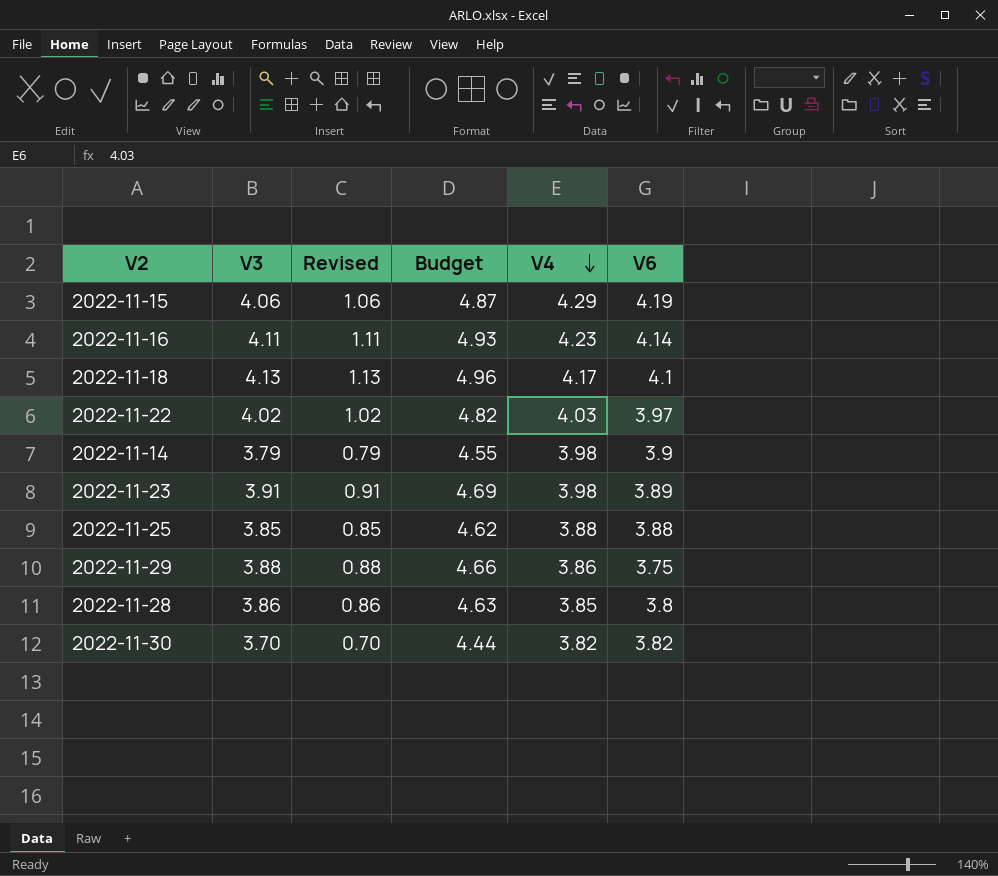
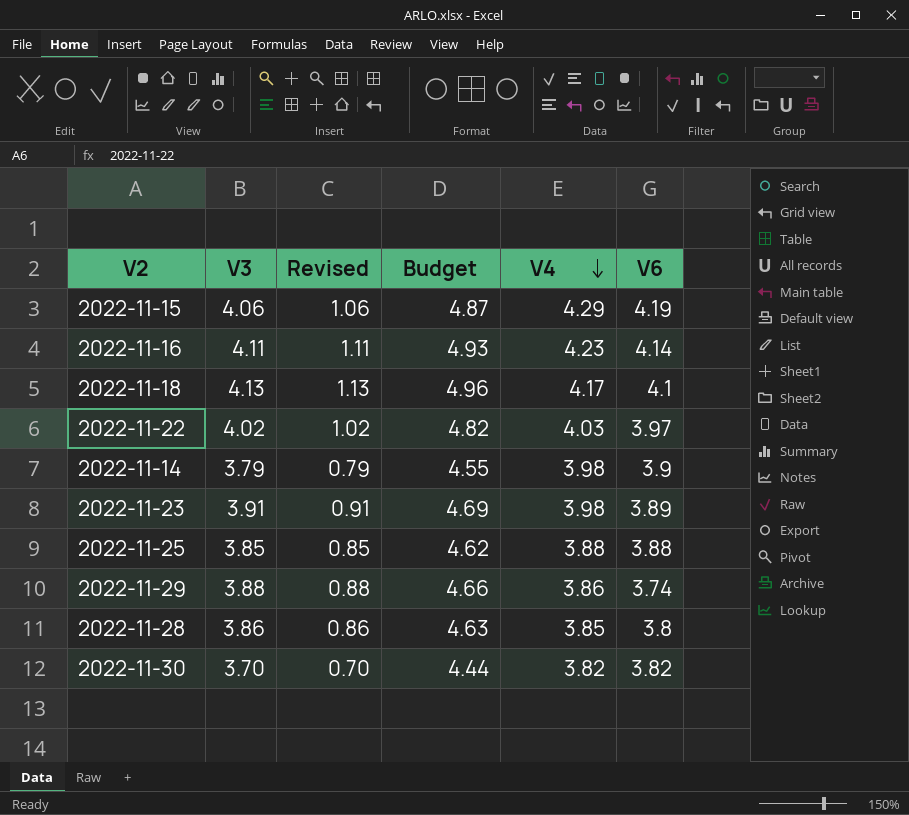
2022-11-29 | V6: 3.75 -> 3.74

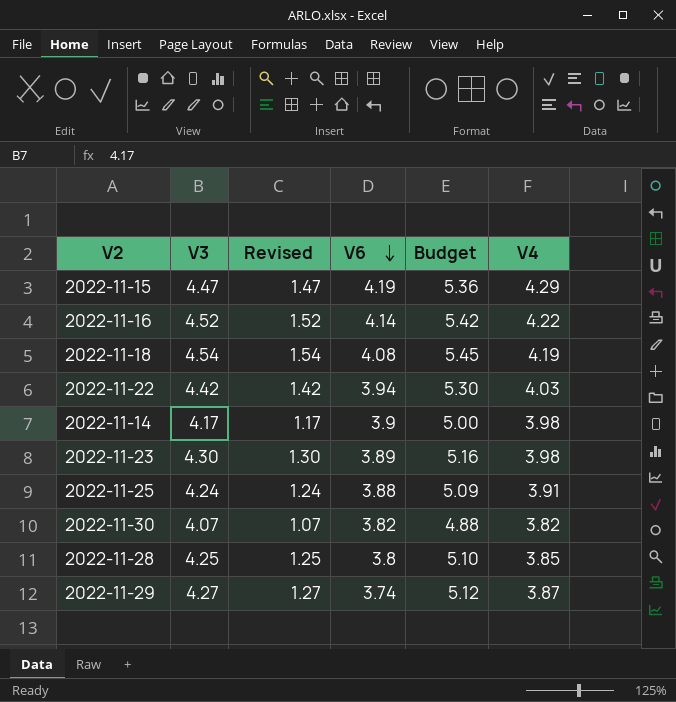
row order: V4 descending -> V6 descending
column V6 | position: 6 -> 4
2022-11-15 | V3: 4.06 -> 4.47
2022-11-15 | Revised: 1.06 -> 1.47
2022-11-15 | Budget: 4.87 -> 5.36
2022-11-16 | V3: 4.11 -> 4.52
2022-11-16 | Revised: 1.11 -> 1.52
2022-11-16 | Budget: 4.93 -> 5.42
2022-11-16 | V4: 4.23 -> 4.22
2022-11-18 | V3: 4.13 -> 4.54
2022-11-18 | Revised: 1.13 -> 1.54
2022-11-18 | V6: 4.1 -> 4.08
2022-11-18 | Budget: 4.96 -> 5.45
2022-11-18 | V4: 4.17 -> 4.19
2022-11-22 | V3: 4.02 -> 4.42
2022-11-22 | Revised: 1.02 -> 1.42
2022-11-22 | V6: 3.97 -> 3.94
2022-11-22 | Budget: 4.82 -> 5.30
2022-11-14 | V3: 3.79 -> 4.17
2022-11-14 | Revised: 0.79 -> 1.17
2022-11-14 | Budget: 4.55 -> 5.00
2022-11-23 | V3: 3.91 -> 4.30
2022-11-23 | Revised: 0.91 -> 1.30
2022-11-23 | Budget: 4.69 -> 5.16
2022-11-25 | V3: 3.85 -> 4.24
2022-11-25 | Revised: 0.85 -> 1.24
2022-11-25 | Budget: 4.62 -> 5.09
2022-11-25 | V4: 3.88 -> 3.91
2022-11-30 | V3: 3.70 -> 4.07
2022-11-30 | Revised: 0.70 -> 1.07
2022-11-30 | Budget: 4.44 -> 4.88
2022-11-28 | V3: 3.86 -> 4.25
2022-11-28 | Revised: 0.86 -> 1.25
2022-11-28 | Budget: 4.63 -> 5.10
2022-11-29 | V3: 3.88 -> 4.27
2022-11-29 | Revised: 0.88 -> 1.27
2022-11-29 | Budget: 4.66 -> 5.12
2022-11-29 | V4: 3.86 -> 3.87

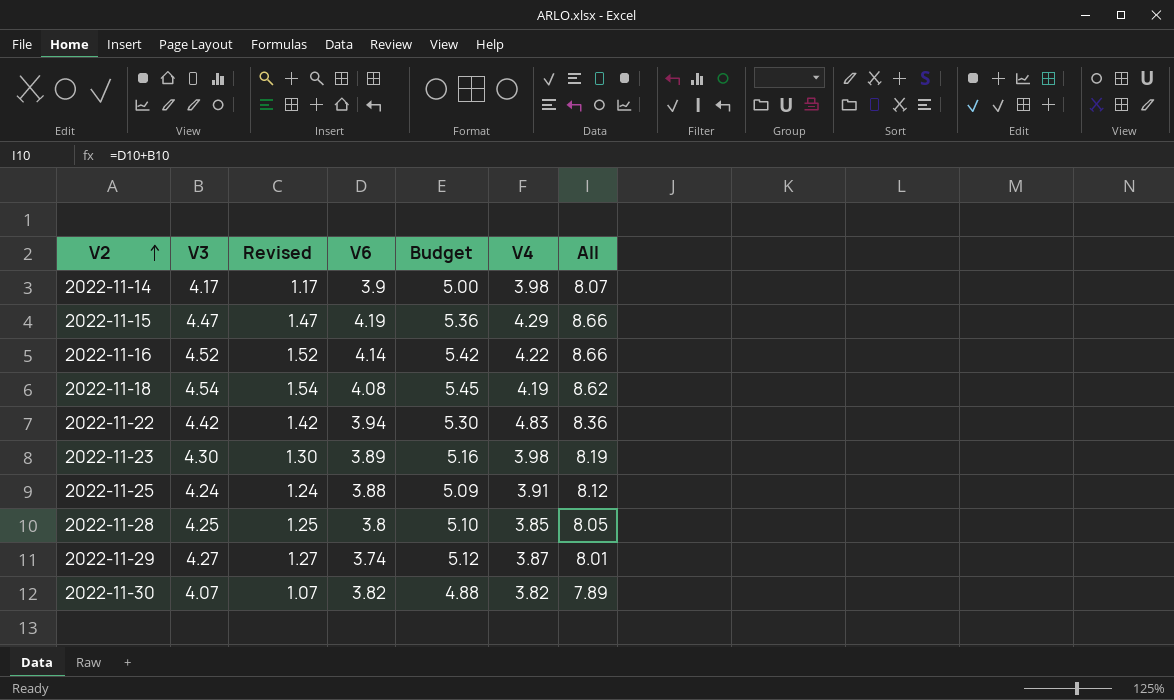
row order: V6 descending -> V2 ascending
column All | formula: none -> [V3] + [V6]
2022-11-22 | V4: 4.03 -> 4.83

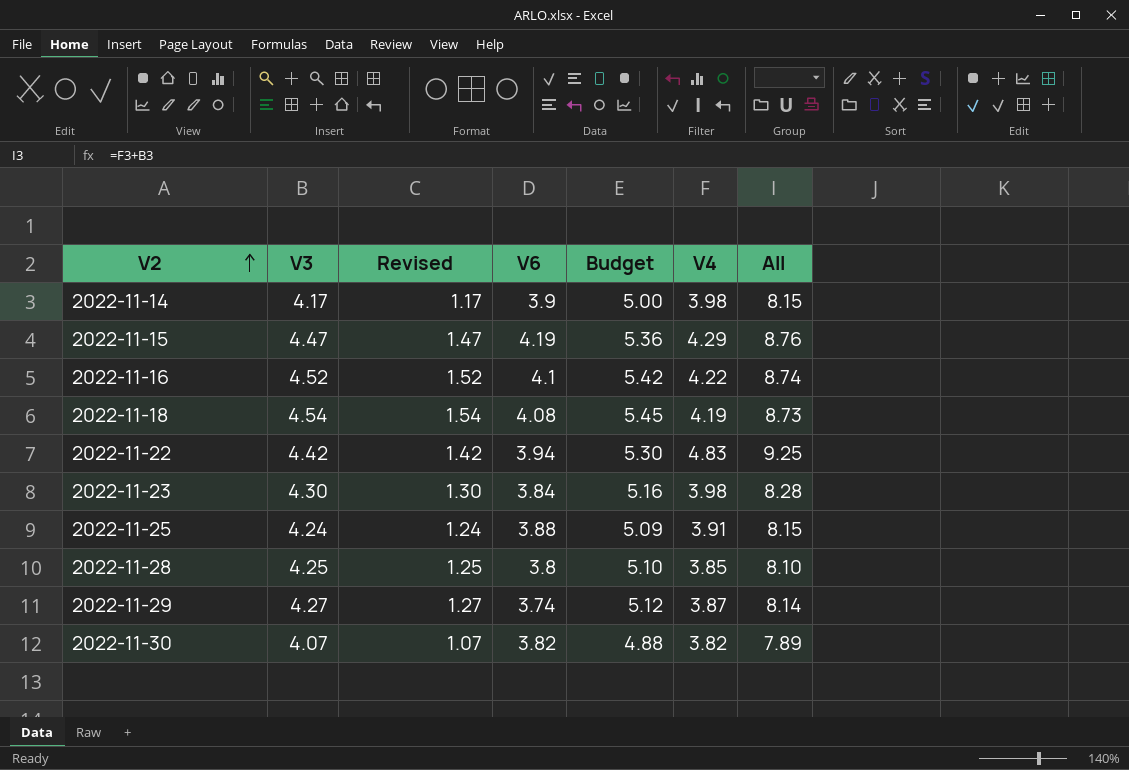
column All | formula: [V3] + [V6] -> [V3] + [V4]
2022-11-16 | V6: 4.14 -> 4.1
2022-11-23 | V6: 3.89 -> 3.84

